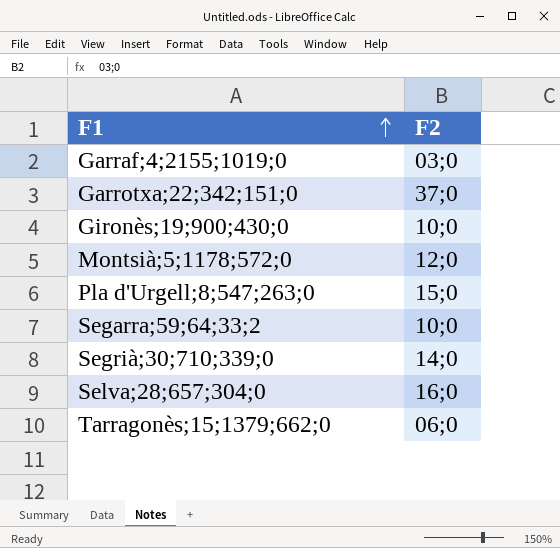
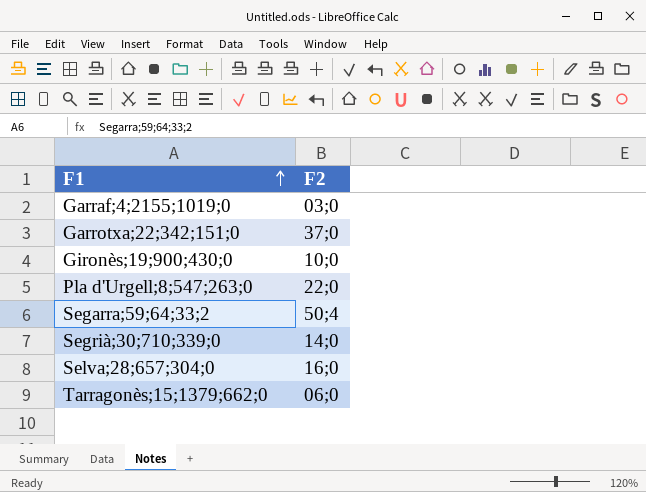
row Montsià;5;1178;572;0: 12;0 -> none
Pla d'Urgell;8;547;263;0 | F2: 15;0 -> 22;0
Segarra;59;64;33;2 | F2: 10;0 -> 50;4

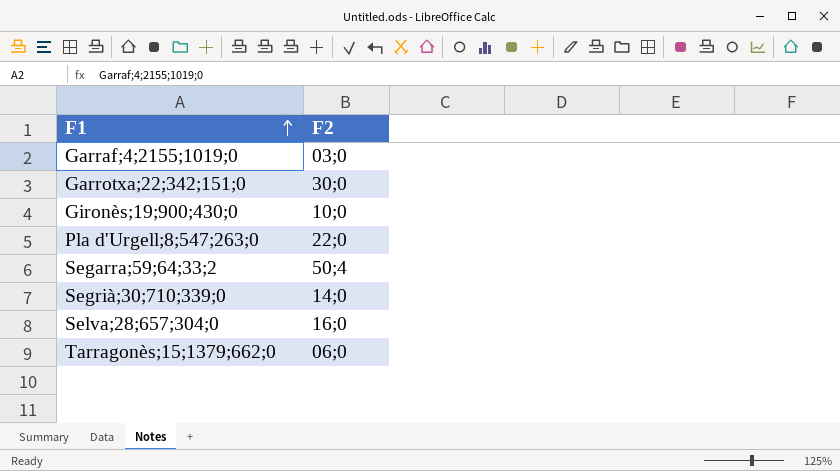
Garrotxa;22;342;151;0 | F2: 37;0 -> 30;0

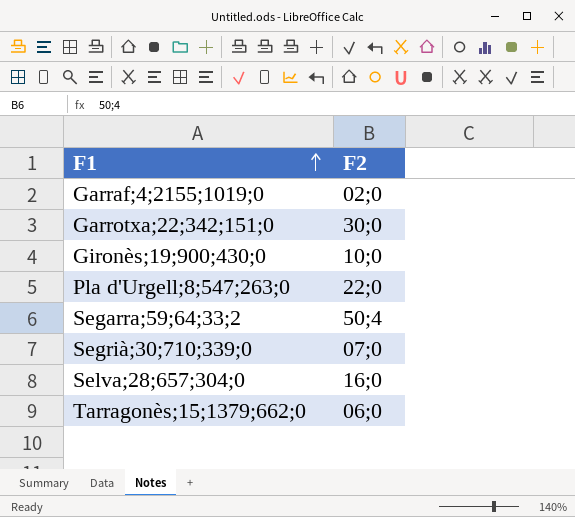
Garraf;4;2155;1019;0 | F2: 03;0 -> 02;0
Segrià;30;710;339;0 | F2: 14;0 -> 07;0

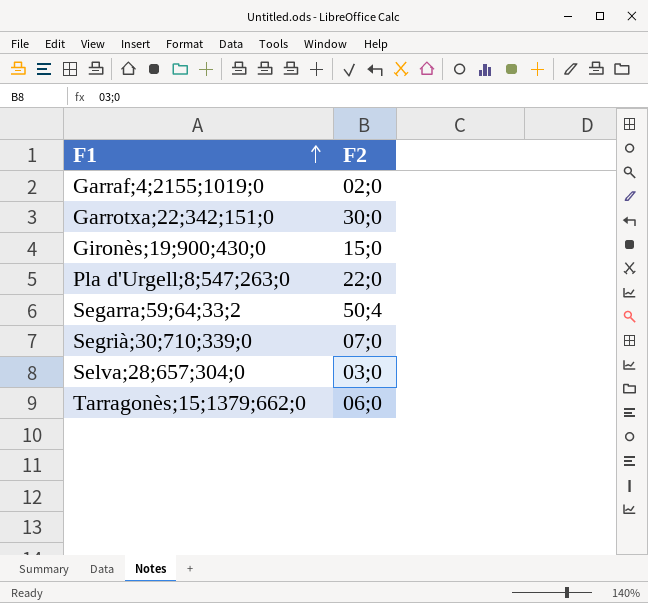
Gironès;19;900;430;0 | F2: 10;0 -> 15;0
Selva;28;657;304;0 | F2: 16;0 -> 03;0

